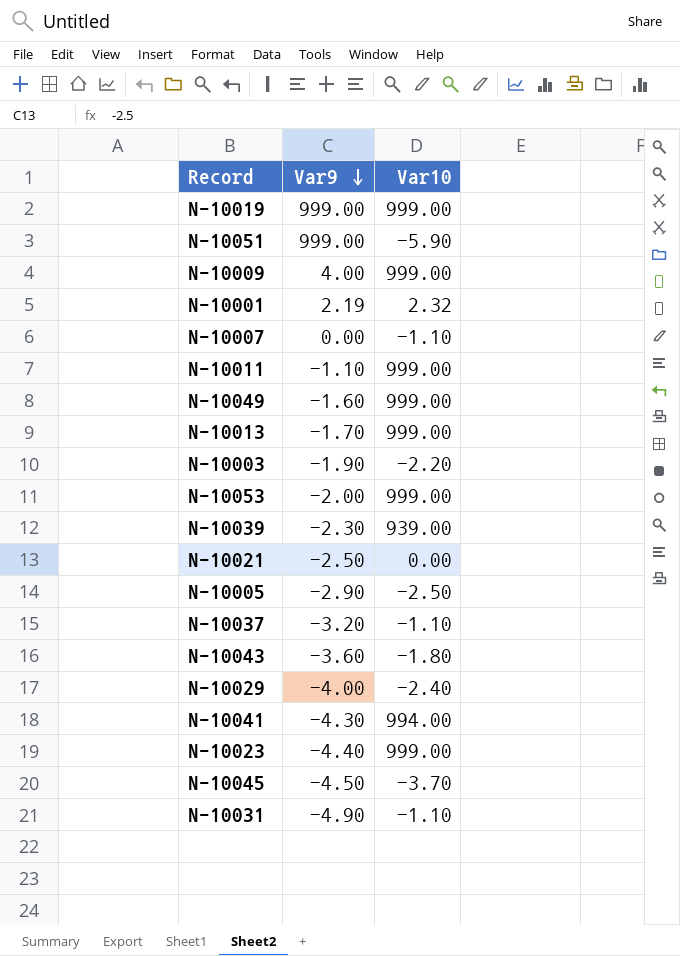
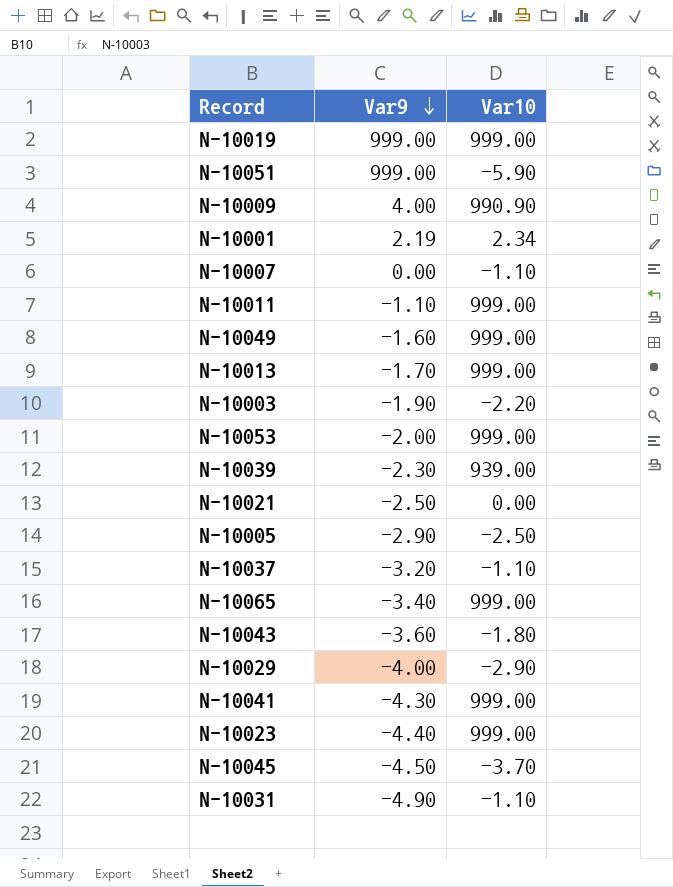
N-10009 | Var10: 999.00 -> 990.90
N-10001 | Var10: 2.32 -> 2.34
row N-10065: none -> -3.40 | 999.00
N-10029 | Var10: -2.40 -> -2.90
N-10041 | Var10: 994.00 -> 999.00

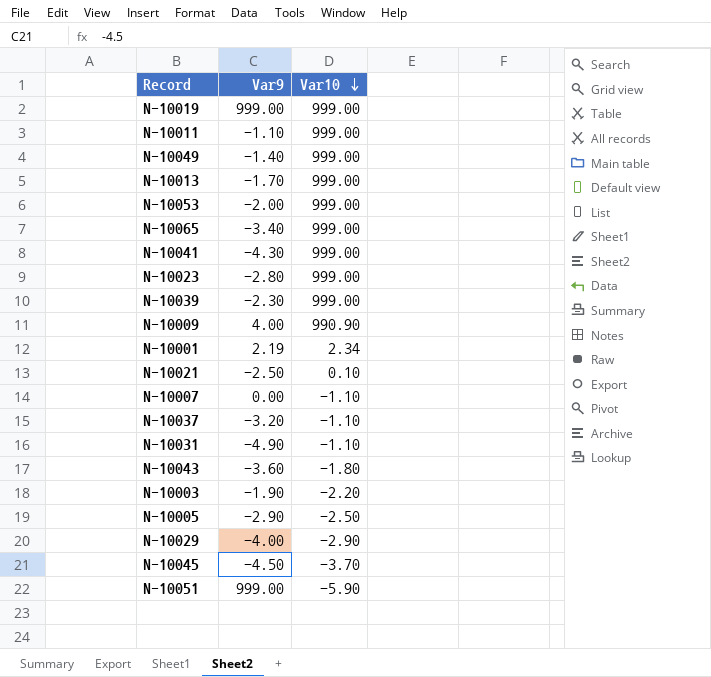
row order: Var9 descending -> Var10 descending
N-10049 | Var9: -1.60 -> -1.40
N-10023 | Var9: -4.40 -> -2.80
N-10039 | Var10: 939.00 -> 999.00
N-10021 | Var10: 0.00 -> 0.10

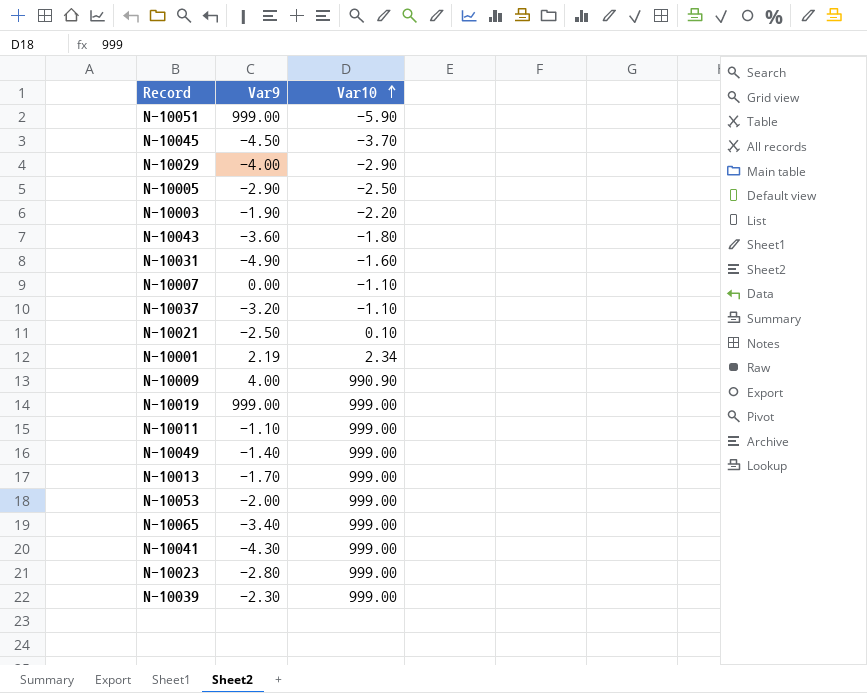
row order: Var10 descending -> Var10 ascending
N-10031 | Var10: -1.10 -> -1.60

